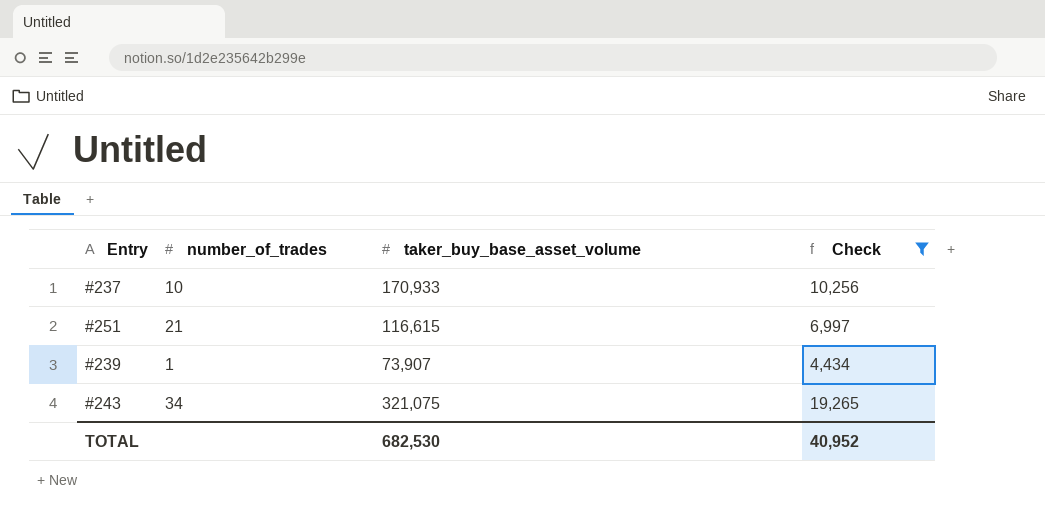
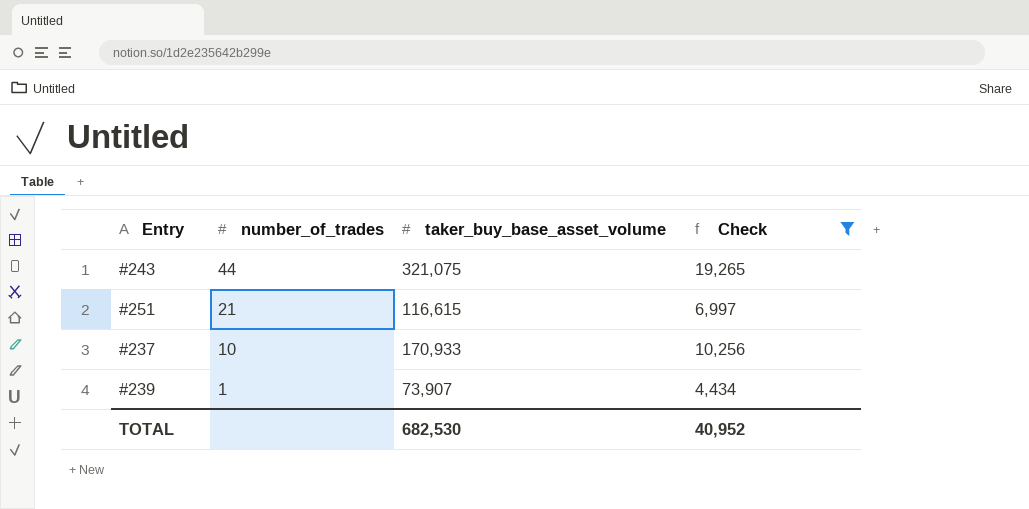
row order: none -> number_of_trades descending
#243 | number_of_trades: 34 -> 44

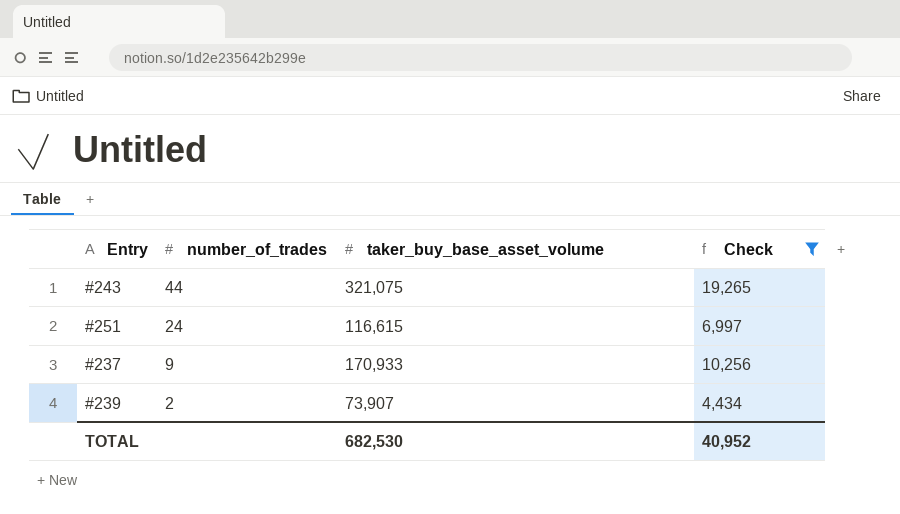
#251 | number_of_trades: 21 -> 24
#237 | number_of_trades: 10 -> 9
#239 | number_of_trades: 1 -> 2

